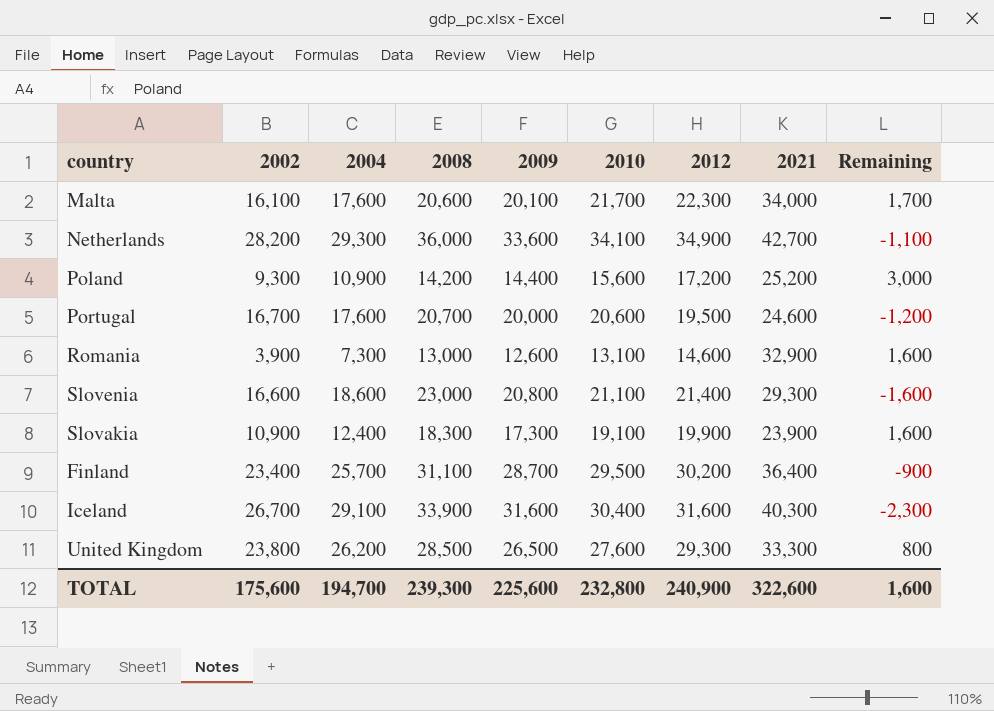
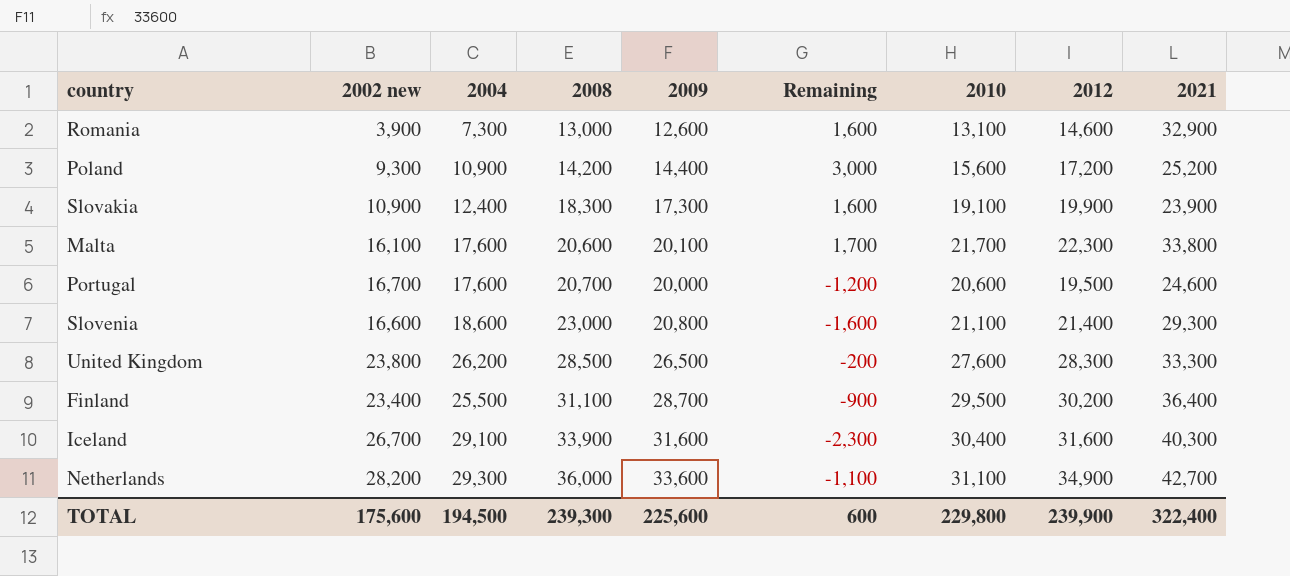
row order: none -> 2008 ascending
column name: 2002 -> 2002 new
column Remaining | position: 9 -> 6
Malta | 2021: 34,000 -> 33,800
United Kingdom | Remaining: 800 -> -200
United Kingdom | 2012: 29,300 -> 28,300
Finland | 2004: 25,700 -> 25,500
Netherlands | 2010: 34,100 -> 31,100
TOTAL | 2004: 194,700 -> 194,500
TOTAL | Remaining: 1,600 -> 600
TOTAL | 2010: 232,800 -> 229,800
TOTAL | 2012: 240,900 -> 239,900
TOTAL | 2021: 322,600 -> 322,400

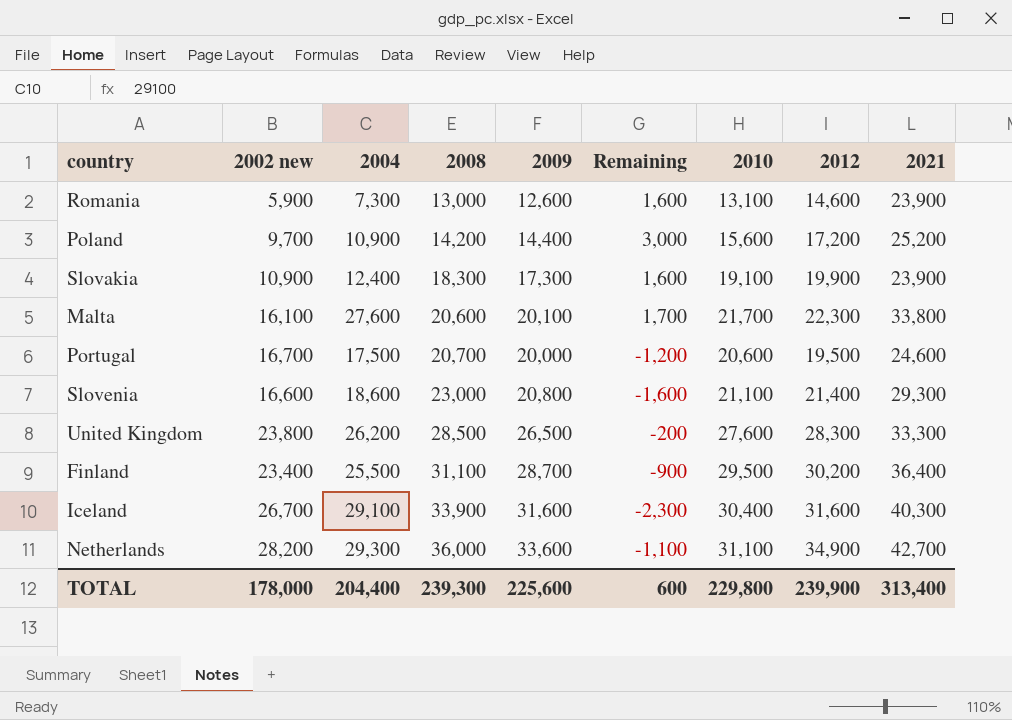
Romania | 2002 new: 3,900 -> 5,900
Romania | 2021: 32,900 -> 23,900
Poland | 2002 new: 9,300 -> 9,700
Malta | 2004: 17,600 -> 27,600
Portugal | 2004: 17,600 -> 17,500
TOTAL | 2002 new: 175,600 -> 178,000
TOTAL | 2004: 194,500 -> 204,400
TOTAL | 2021: 322,400 -> 313,400

